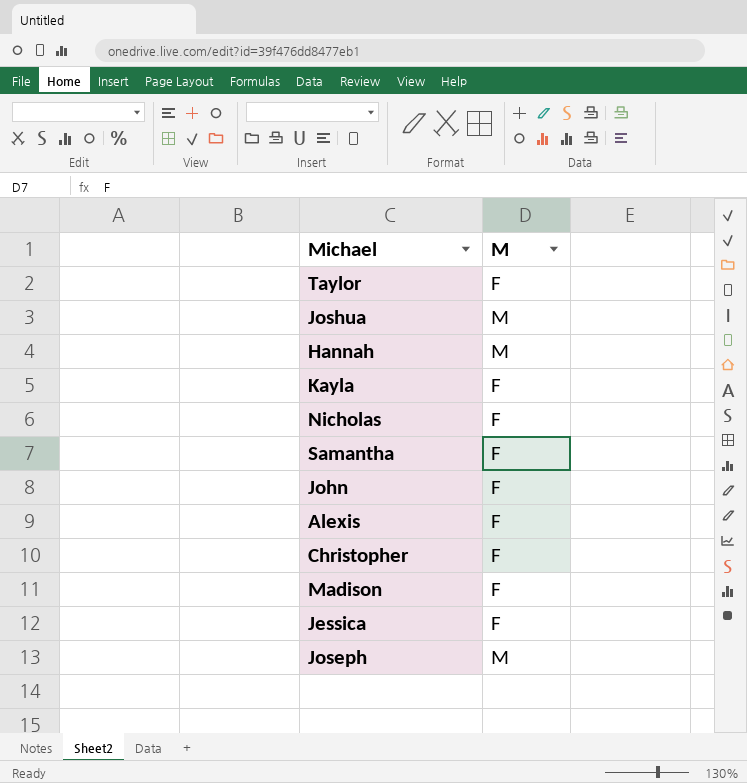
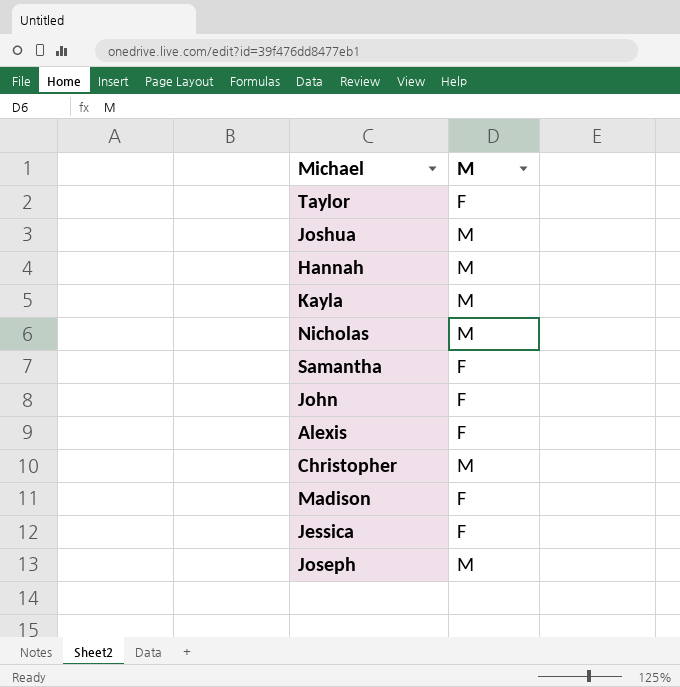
Kayla | M: F -> M
Nicholas | M: F -> M
Christopher | M: F -> M

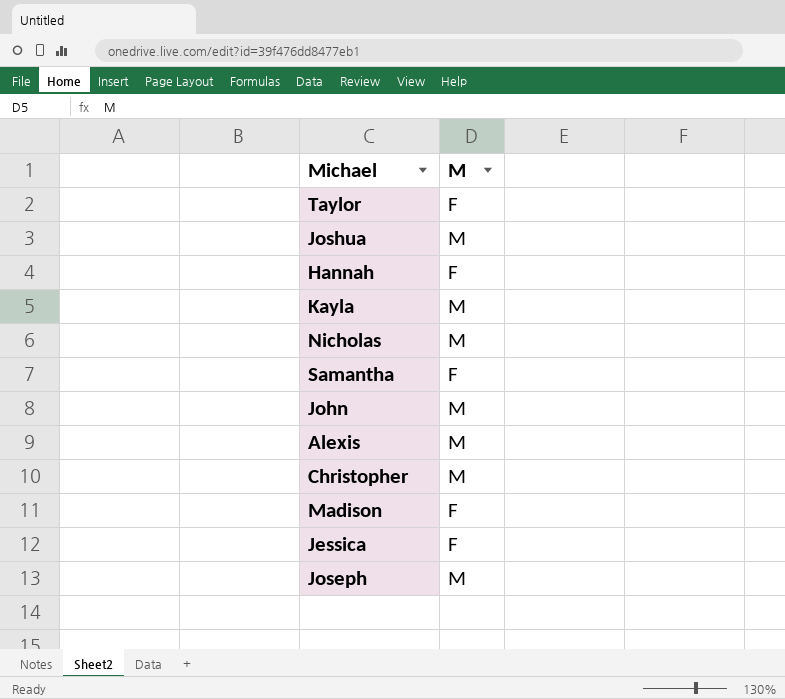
Hannah | M: M -> F
John | M: F -> M
Alexis | M: F -> M

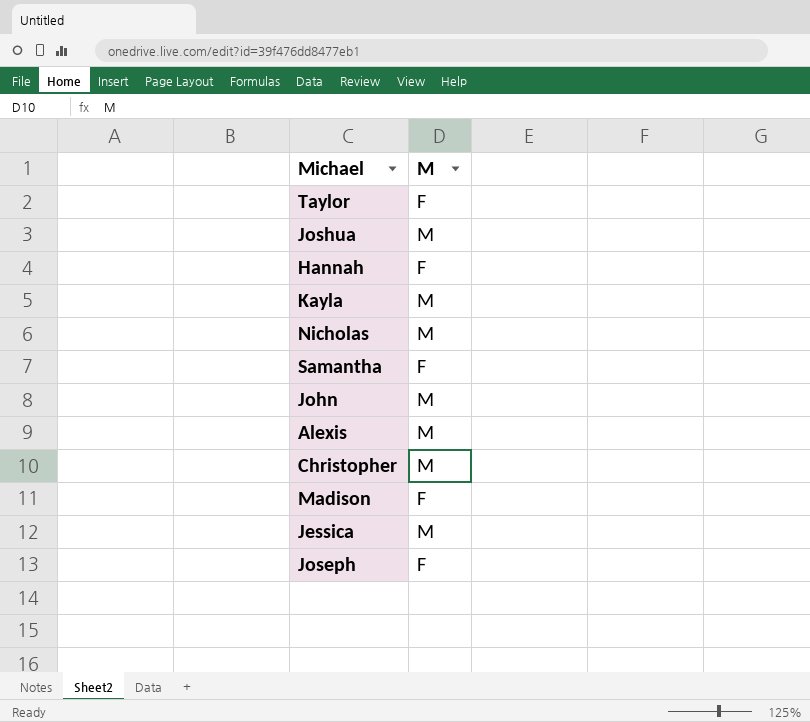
Jessica | M: F -> M
Joseph | M: M -> F

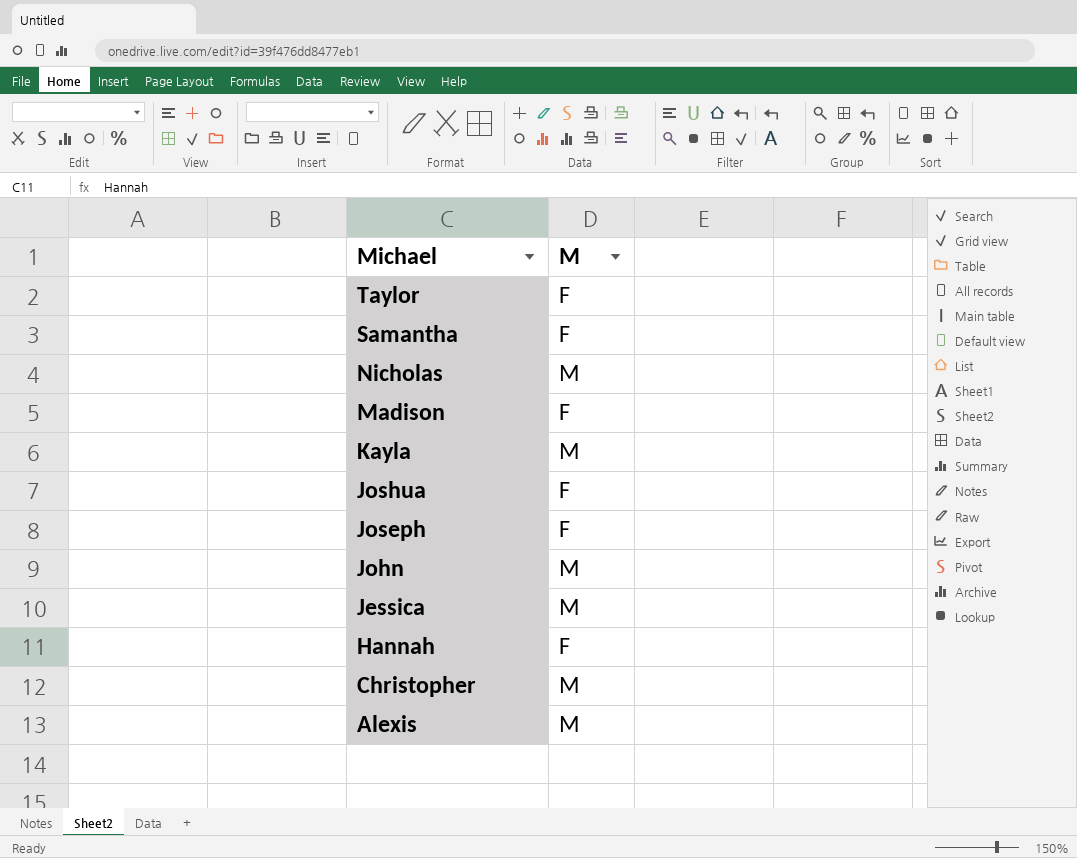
row order: none -> Michael descending
Joshua | M: M -> F

